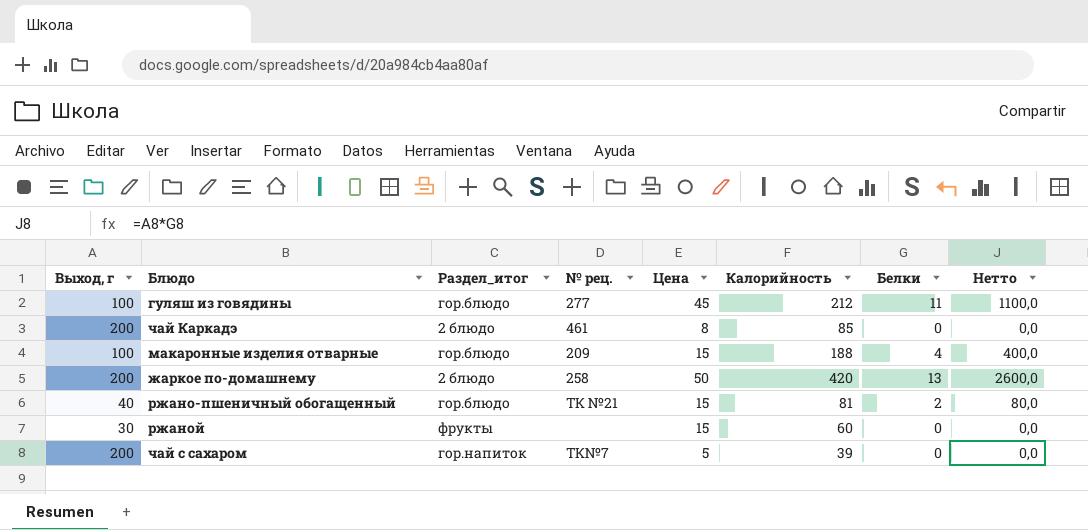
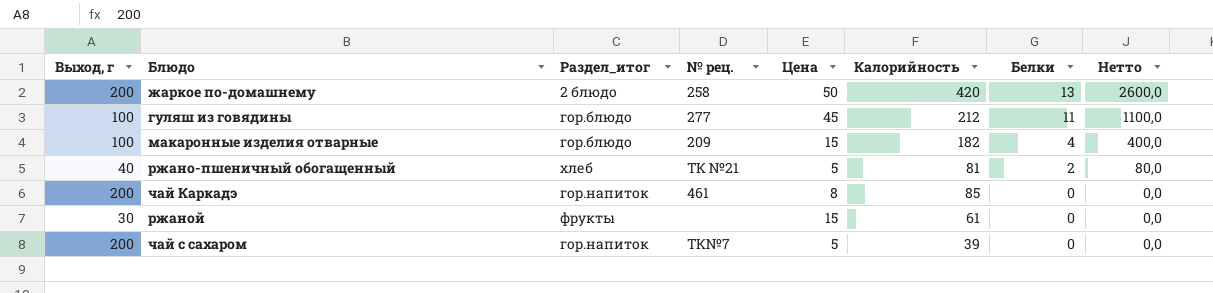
row order: none -> Белки descending
макаронные изделия отварные | Калорийность: 188 -> 182
ржано-пшеничный обогащенный | Раздел_итог: гор.блюдо -> хлеб
ржано-пшеничный обогащенный | Цена: 15 -> 5
чай Каркадэ | Раздел_итог: 2 блюдо -> гор.напиток
ржаной | Калорийность: 60 -> 61

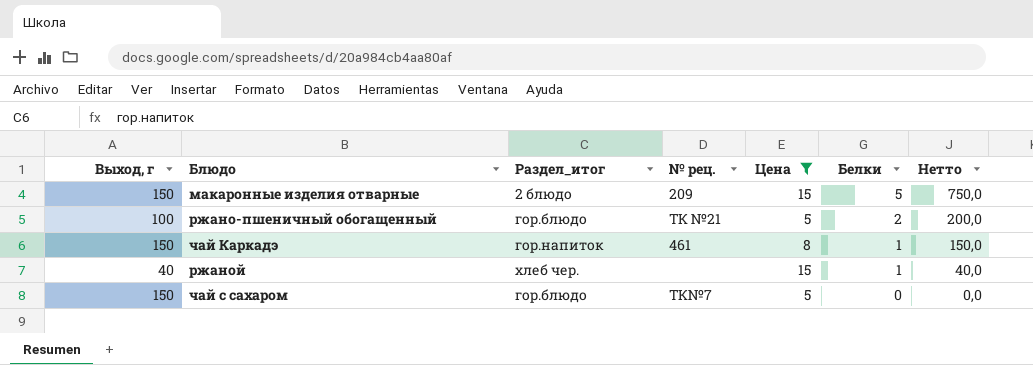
filter: none -> Цена <= 15
column Калорийность | position: 6 -> none
макаронные изделия отварные | Выход, г: 100 -> 150
макаронные изделия отварные | Раздел_итог: гор.блюдо -> 2 блюдо
макаронные изделия отварные | Белки: 4 -> 5
макаронные изделия отварные | Нетто: 400,0 -> 750,0
ржано-пшеничный обогащенный | Выход, г: 40 -> 100
ржано-пшеничный обогащенный | Раздел_итог: хлеб -> гор.блюдо
ржано-пшеничный обогащенный | Нетто: 80,0 -> 200,0
чай Каркадэ | Выход, г: 200 -> 150
чай Каркадэ | Белки: 0 -> 1
чай Каркадэ | Нетто: 0,0 -> 150,0
ржаной | Выход, г: 30 -> 40
ржаной | Раздел_итог: фрукты -> хлеб чер.
ржаной | Белки: 0 -> 1
ржаной | Нетто: 0,0 -> 40,0
чай с сахаром | Выход, г: 200 -> 150
чай с сахаром | Раздел_итог: гор.напиток -> гор.блюдо

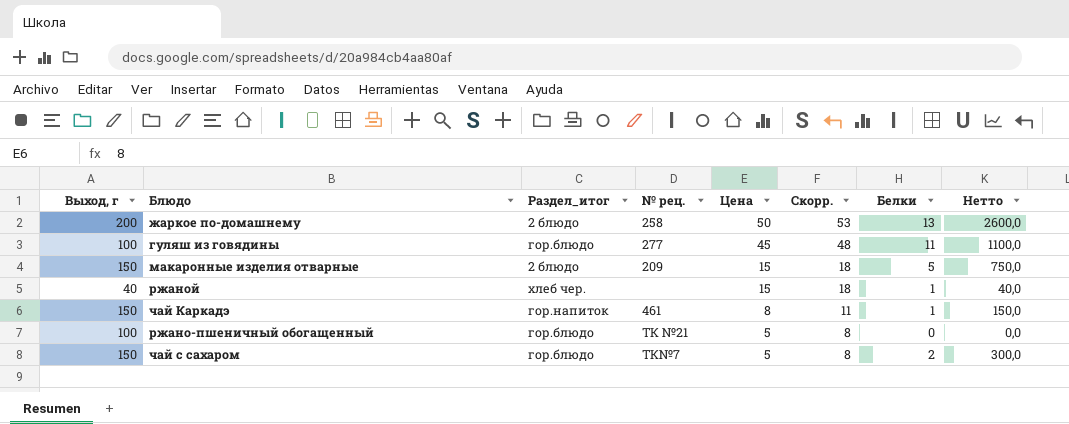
filter: Цена <= 15 -> none
row order: Белки descending -> Цена descending
column Скорр. | formula: none -> [Цена] + 3
ржано-пшеничный обогащенный | Белки: 2 -> 0
ржано-пшеничный обогащенный | Нетто: 200,0 -> 0,0
чай с сахаром | Белки: 0 -> 2
чай с сахаром | Нетто: 0,0 -> 300,0

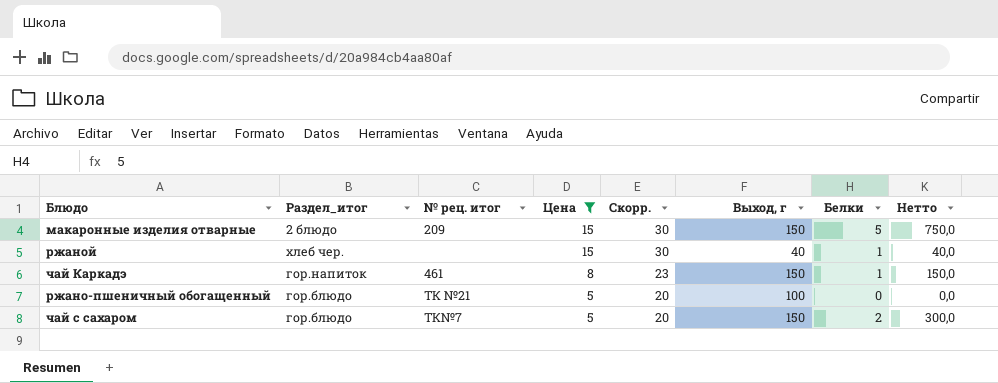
filter: none -> Цена <= 15
column name: № рец. -> № рец. итог
column Скорр. | formula: [Цена] + 3 -> [Цена] + 15
column Выход, г | position: 1 -> 6

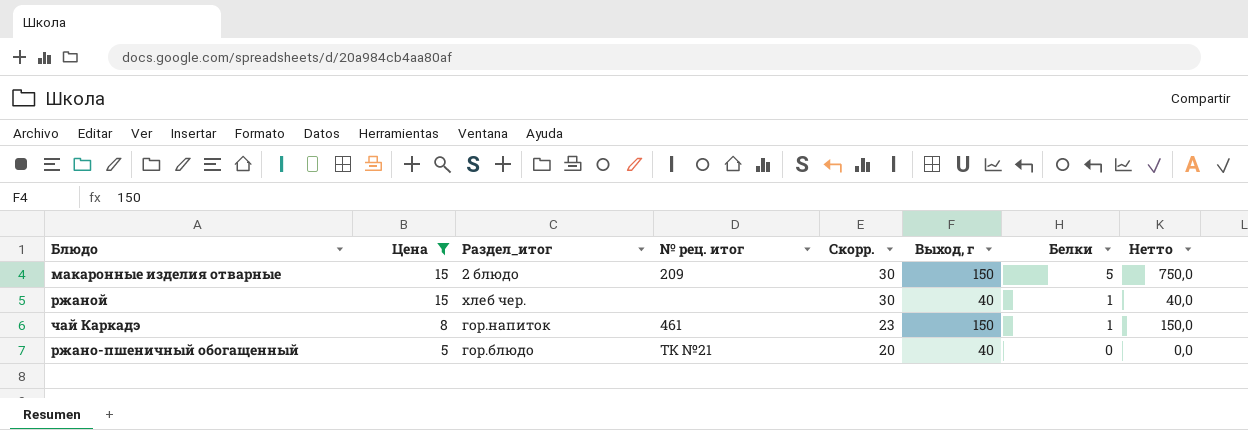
column Цена | position: 4 -> 2
row чай с сахаром: гор.блюдо | ТК№7 | 5 | 20 | 150 | 2 | 300,0 -> none
ржано-пшеничный обогащенный | Выход, г: 100 -> 40

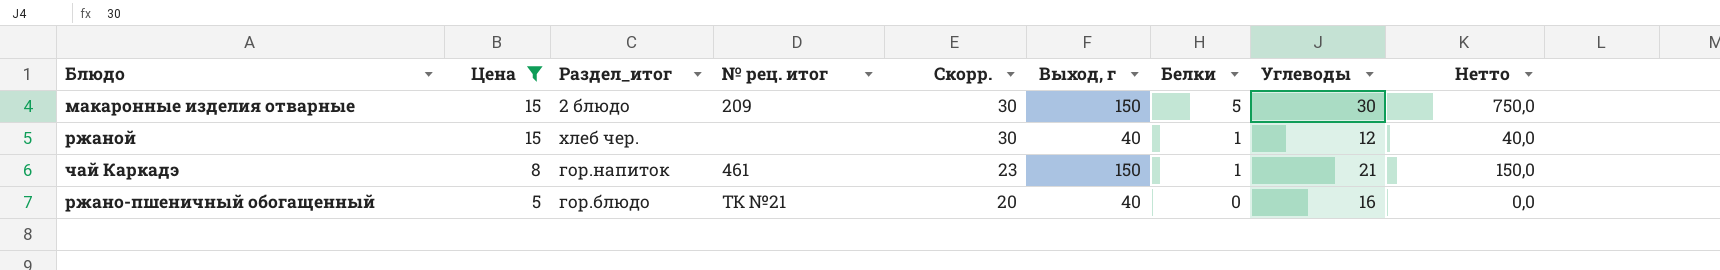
column Углеводы | position: none -> 8

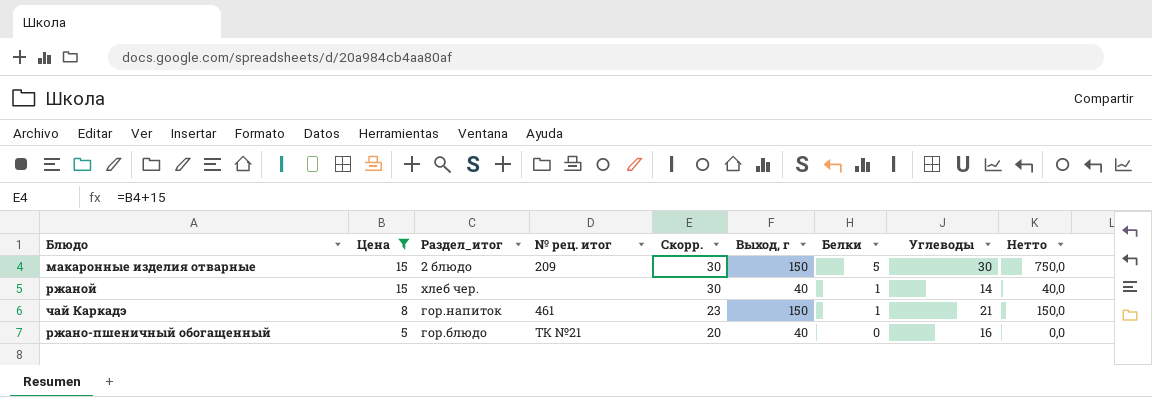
ржаной | Углеводы: 12 -> 14

